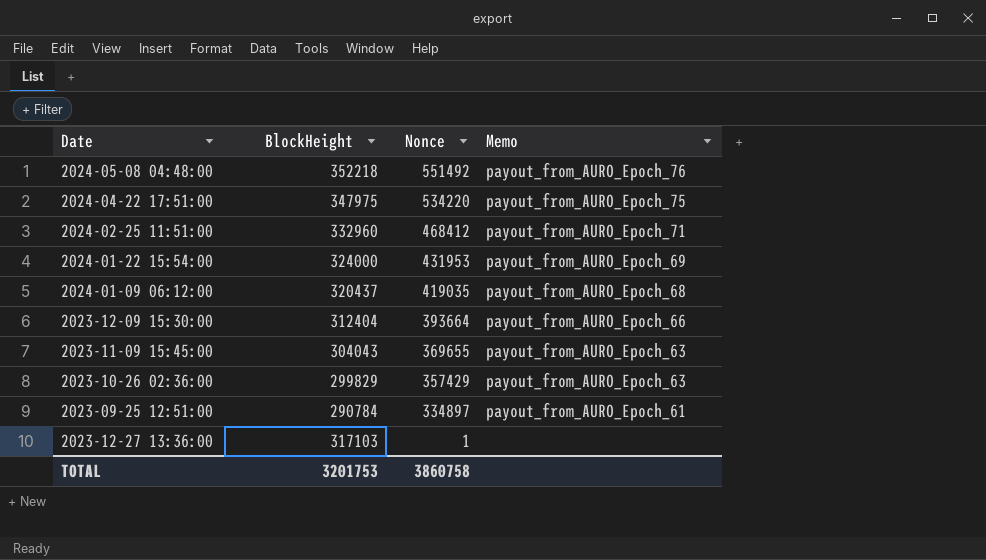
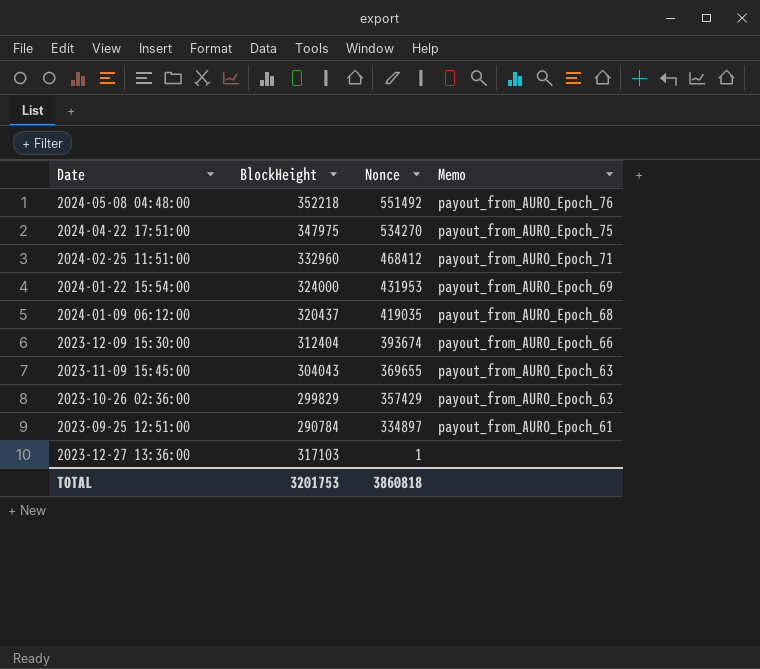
2024-04-22 17:51:00 | Nonce: 534220 -> 534270
2023-12-09 15:30:00 | Nonce: 393664 -> 393674
TOTAL | Nonce: 3860758 -> 3860818

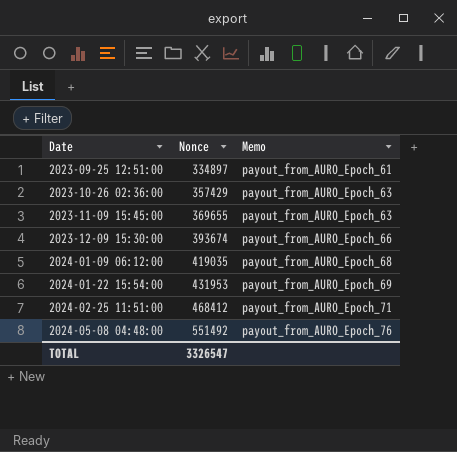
row order: Nonce descending -> Date ascending
column BlockHeight | position: 2 -> none
row 2024-04-22 17:51:00: 347975 | 534270 | payout_from_AURO_Epoch_75 -> none
row 2023-12-27 13:36:00: 317103 | 1 | none -> none
TOTAL | Nonce: 3860818 -> 3326547

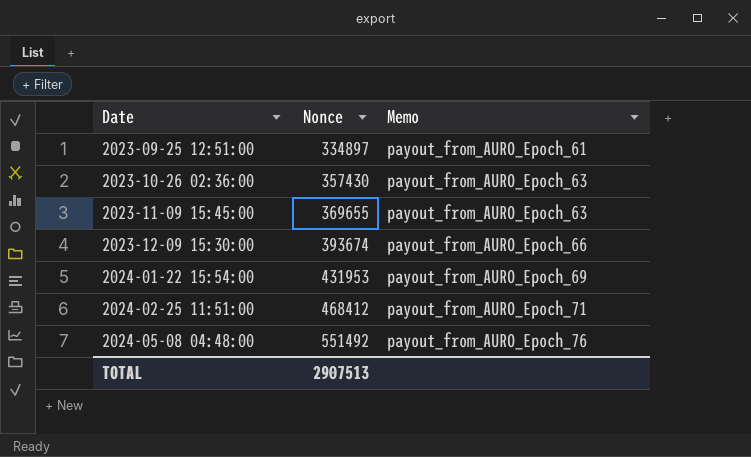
row 2024-01-09 06:12:00: 419035 | payout_from_AURO_Epoch_68 -> none
2023-10-26 02:36:00 | Nonce: 357429 -> 357430
TOTAL | Nonce: 3326547 -> 2907513

